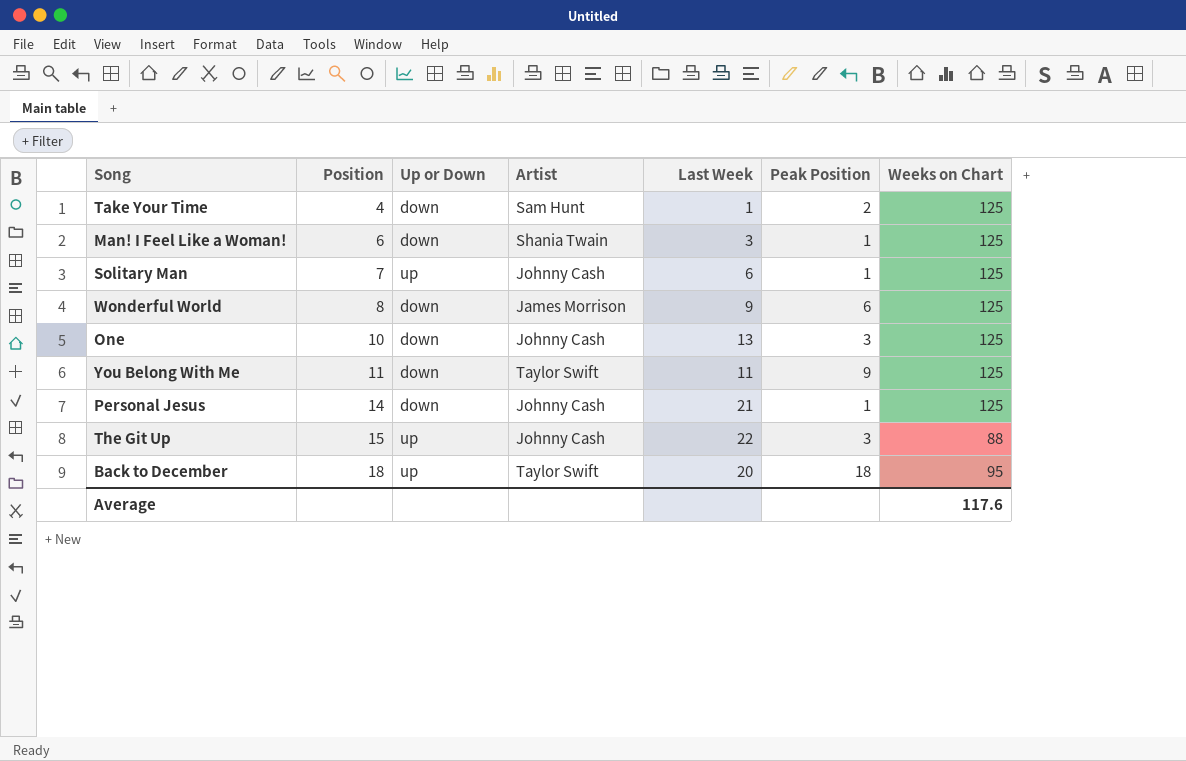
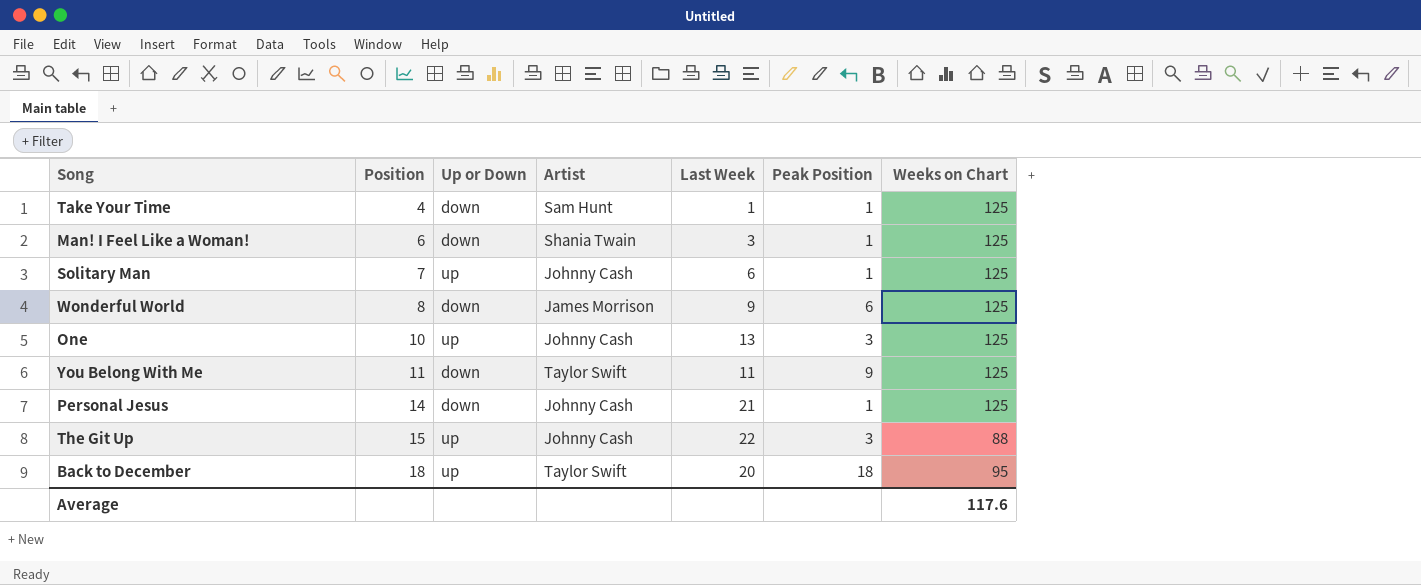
Take Your Time | Peak Position: 2 -> 1
One | Up or Down: down -> up

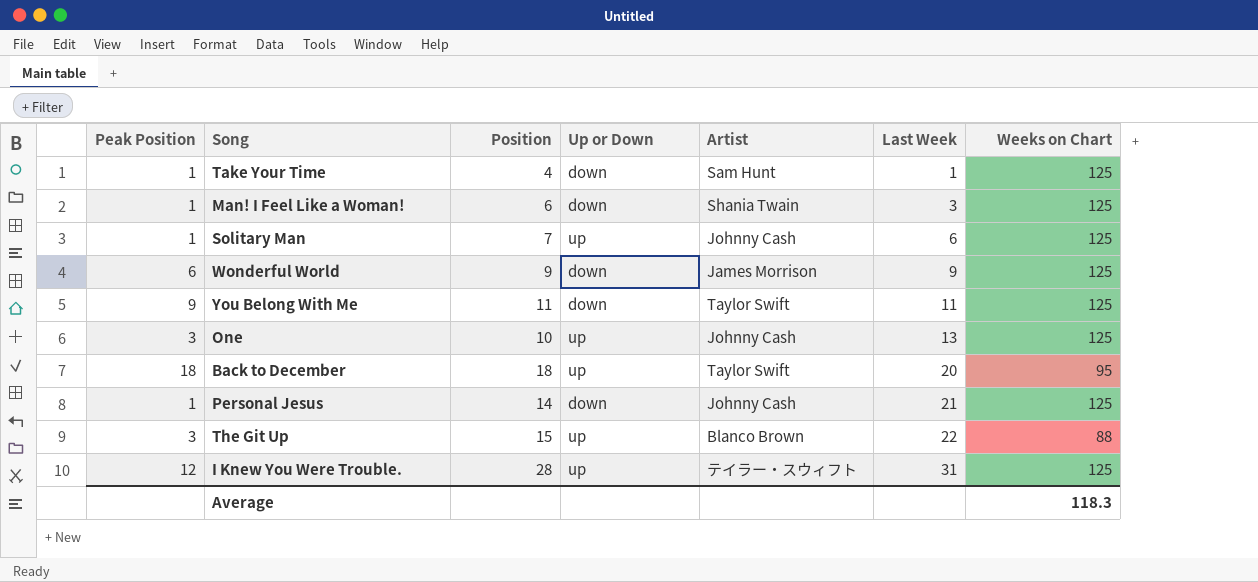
row order: Position ascending -> Last Week ascending
column Peak Position | position: 6 -> 1
Wonderful World | Position: 8 -> 9
The Git Up | Artist: Johnny Cash -> Blanco Brown
row I Knew You Were Trouble.: none -> 12 | 28 | up | テイラー・スウィフト | 31 | 125
Average | Weeks on Chart: 117.6 -> 118.3

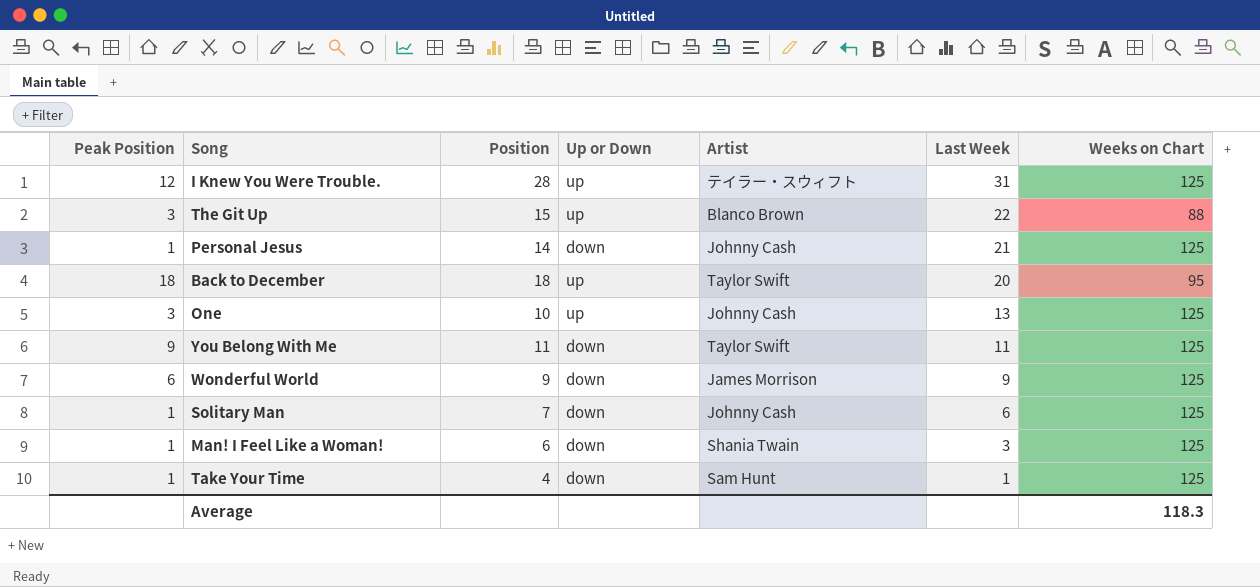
row order: Last Week ascending -> Last Week descending
Solitary Man | Up or Down: up -> down

